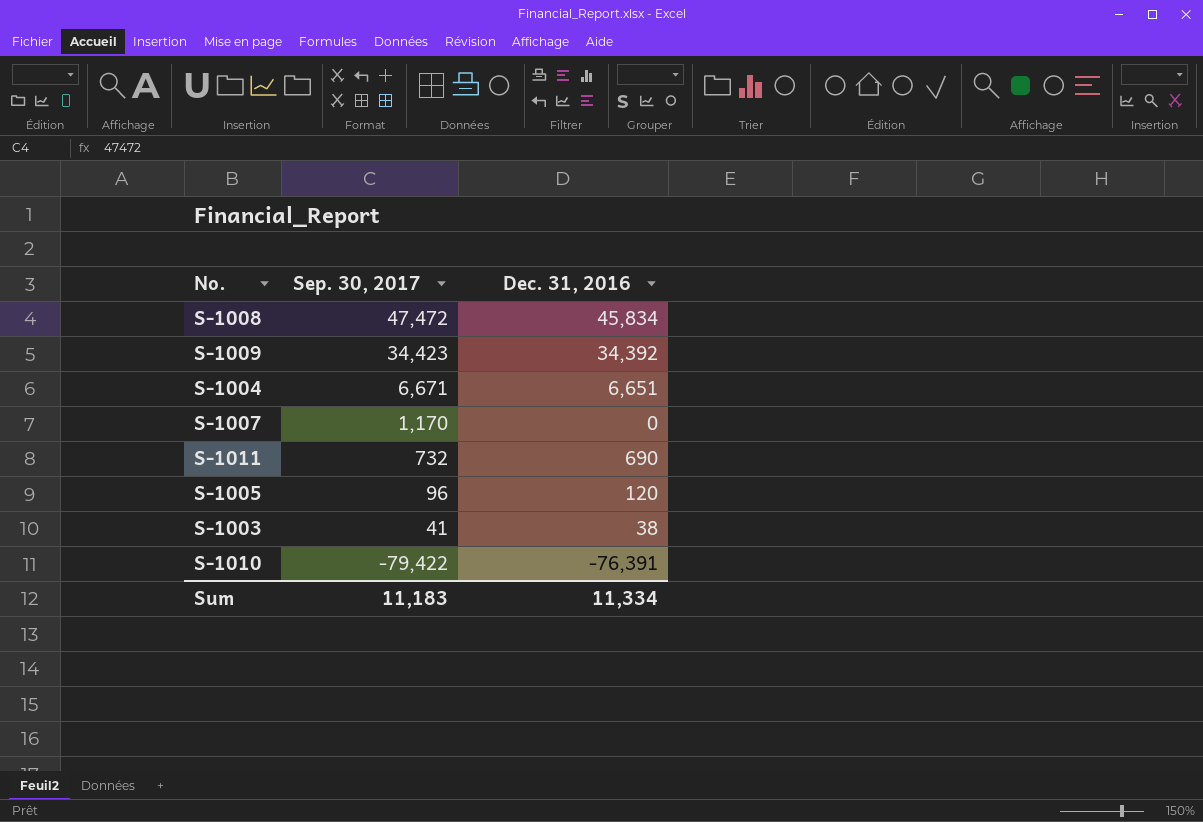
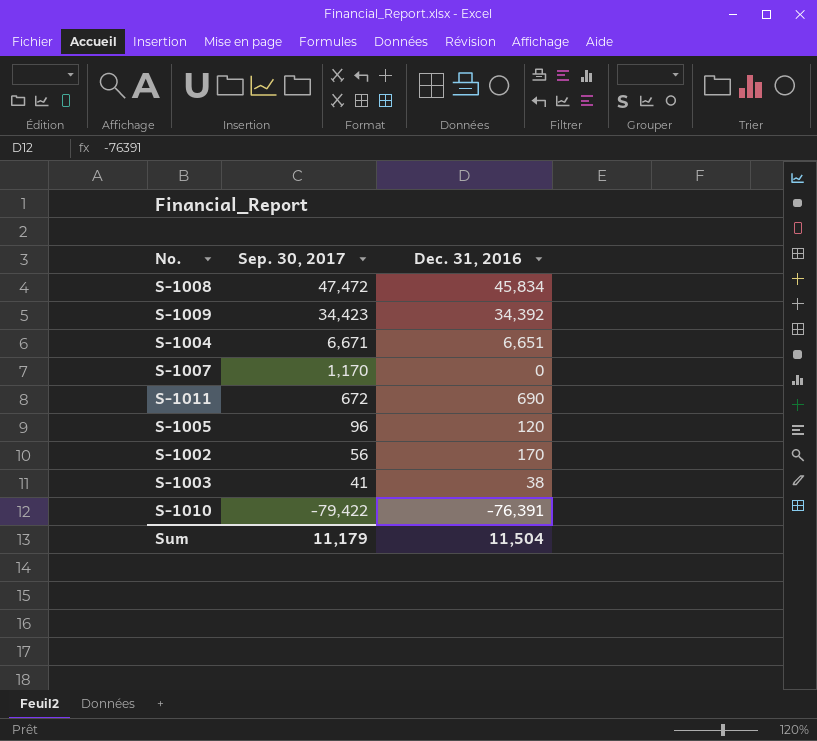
S-1011 | Sep. 30, 2017: 732 -> 672
row S-1002: none -> 56 | 170
Sum | Sep. 30, 2017: 11,183 -> 11,179
Sum | Dec. 31, 2016: 11,334 -> 11,504

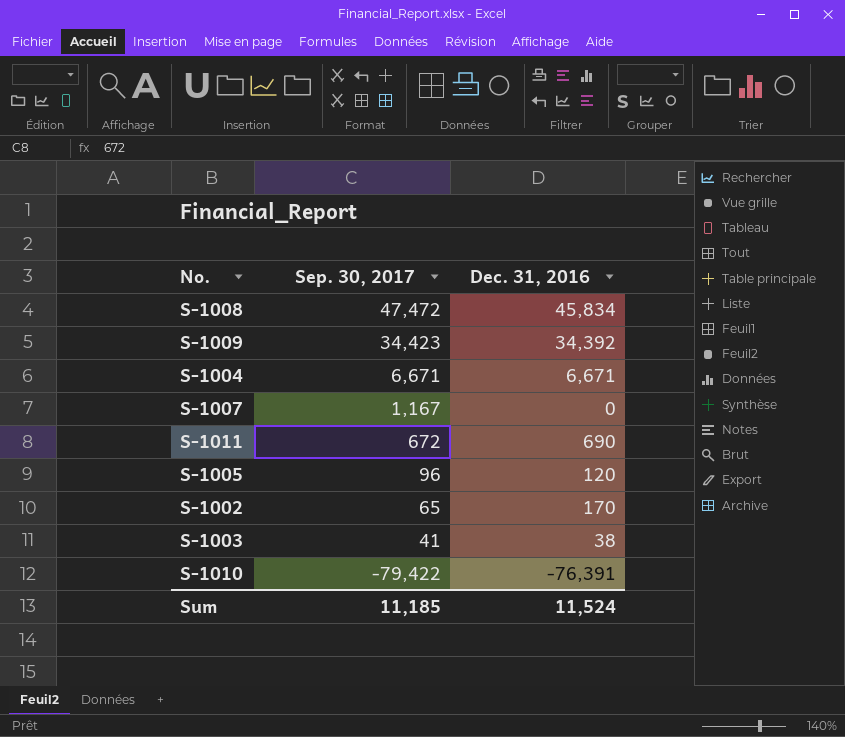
S-1004 | Dec. 31, 2016: 6,651 -> 6,671
S-1007 | Sep. 30, 2017: 1,170 -> 1,167
S-1002 | Sep. 30, 2017: 56 -> 65
Sum | Sep. 30, 2017: 11,179 -> 11,185
Sum | Dec. 31, 2016: 11,504 -> 11,524

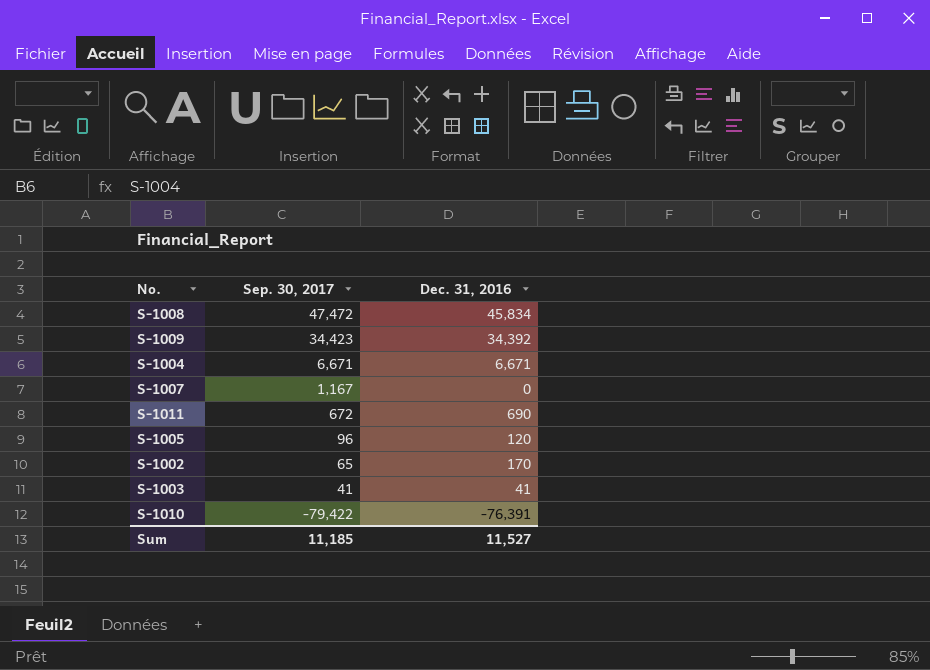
S-1003 | Dec. 31, 2016: 38 -> 41
Sum | Dec. 31, 2016: 11,524 -> 11,527

